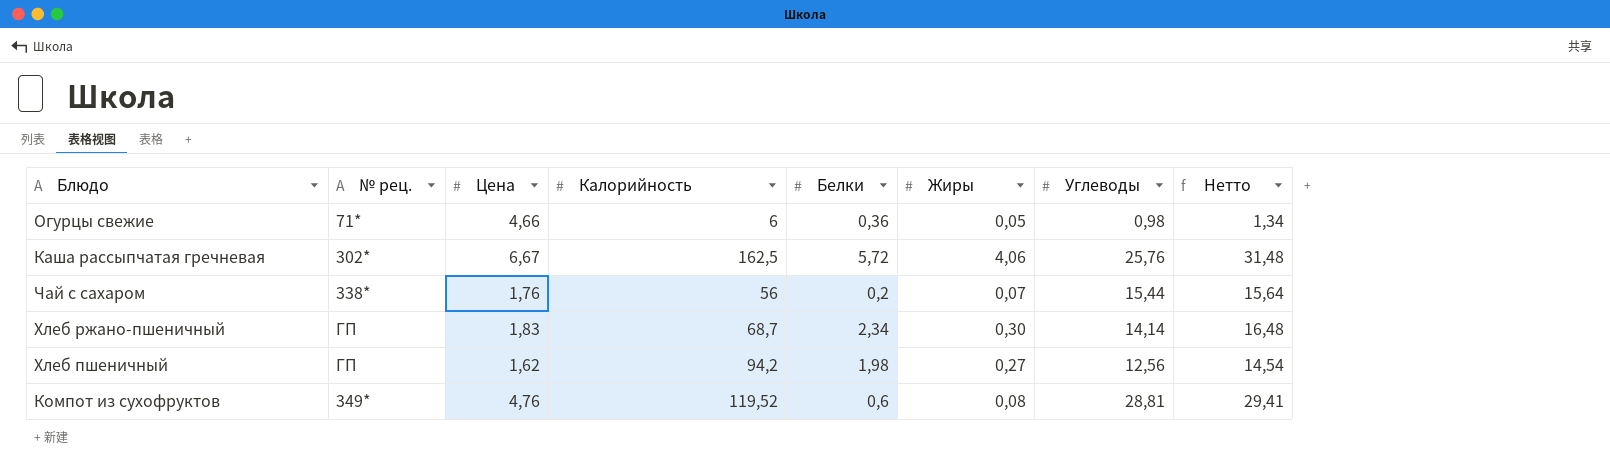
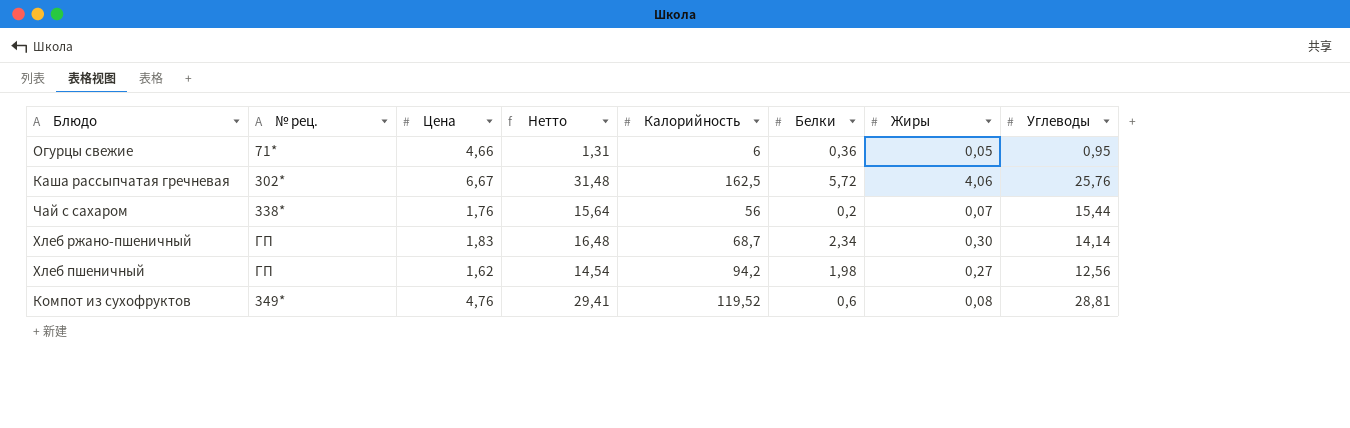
column Нетто | position: 8 -> 4
Огурцы свежие | Нетто: 1,34 -> 1,31
Огурцы свежие | Углеводы: 0,98 -> 0,95

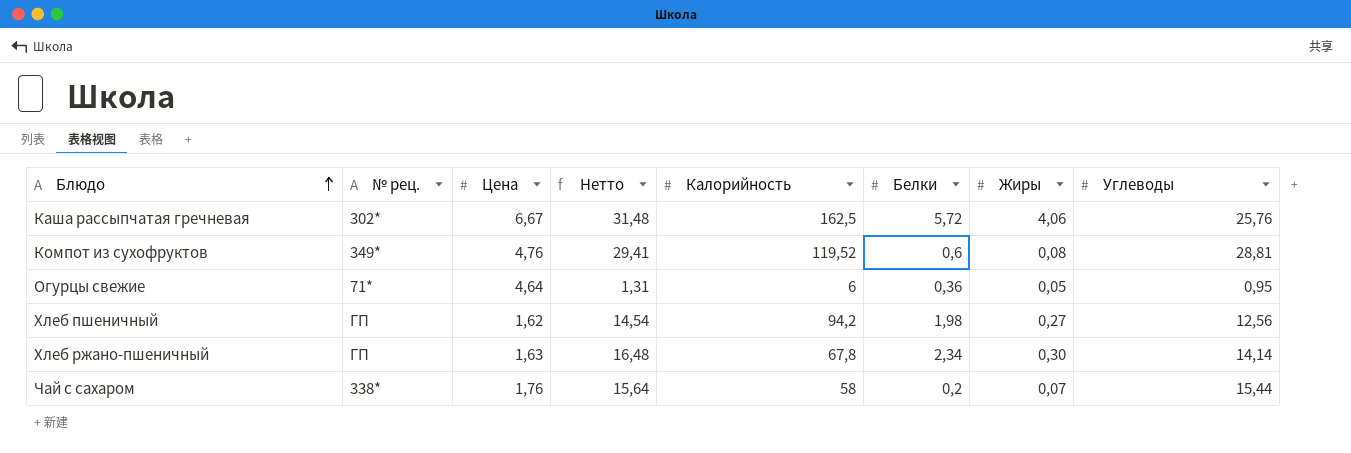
row order: none -> Блюдо ascending
Огурцы свежие | Цена: 4,66 -> 4,64
Хлеб ржано-пшеничный | Цена: 1,83 -> 1,63
Хлеб ржано-пшеничный | Калорийность: 68,7 -> 67,8
Чай с сахаром | Калорийность: 56 -> 58

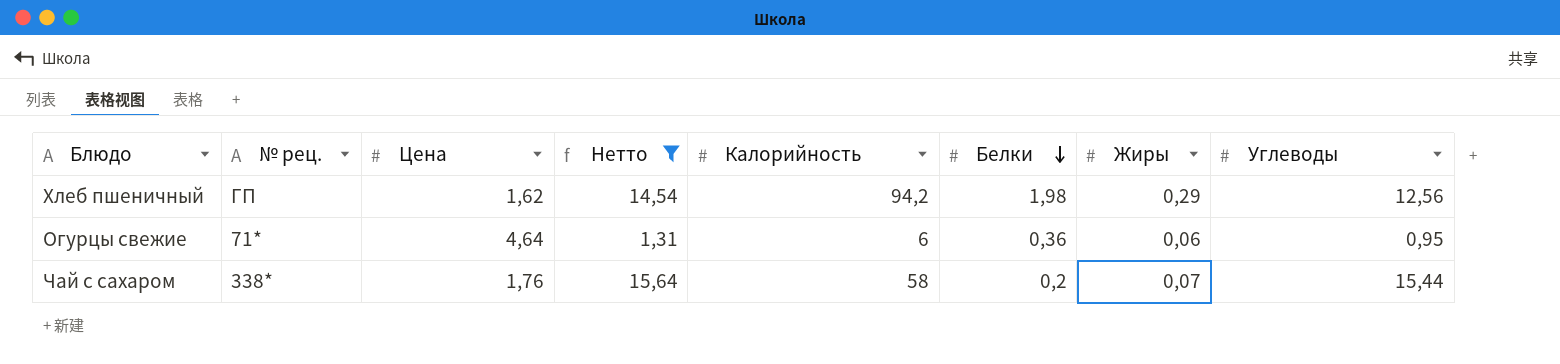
filter: none -> Нетто <= 15,64
row order: Блюдо ascending -> Белки descending
Хлеб пшеничный | Жиры: 0,27 -> 0,29
Огурцы свежие | Жиры: 0,05 -> 0,06

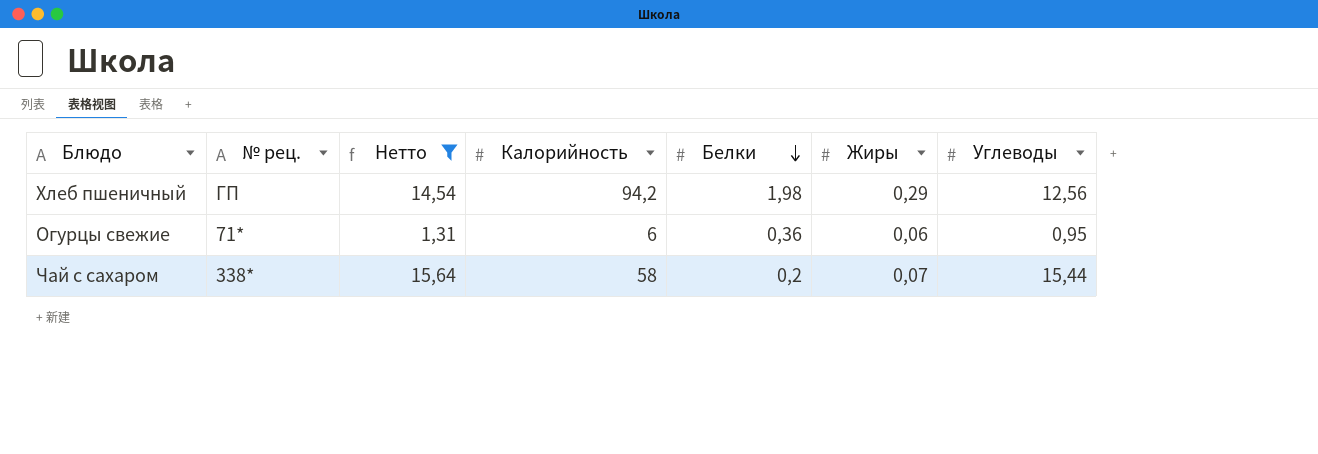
column Цена | position: 3 -> none

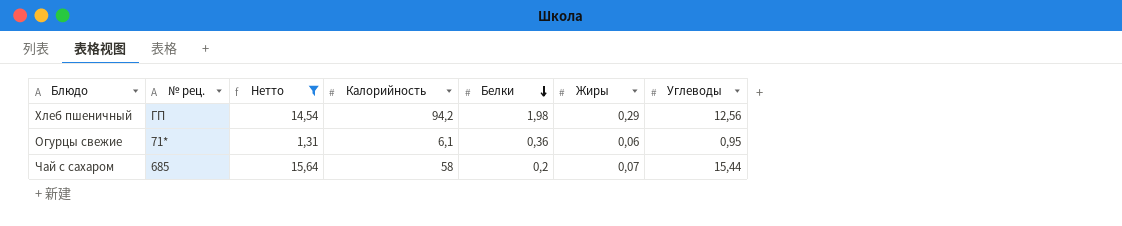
Огурцы свежие | Калорийность: 6 -> 6,1
Чай с сахаром | № рец.: 338* -> 685

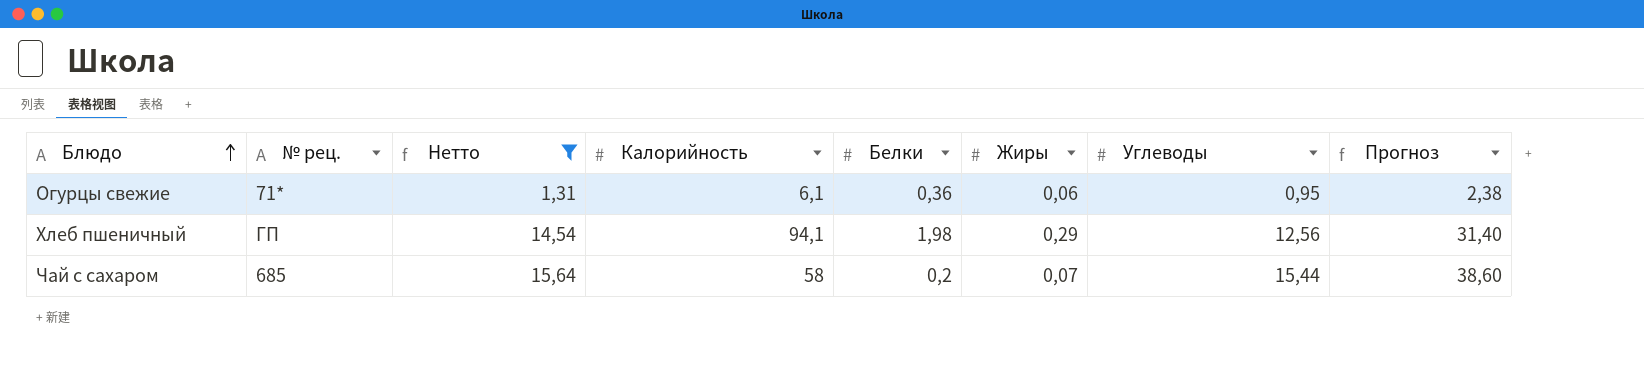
row order: Белки descending -> Блюдо ascending
column Прогноз | formula: none -> [Углеводы] * 2,5
Хлеб пшеничный | Калорийность: 94,2 -> 94,1

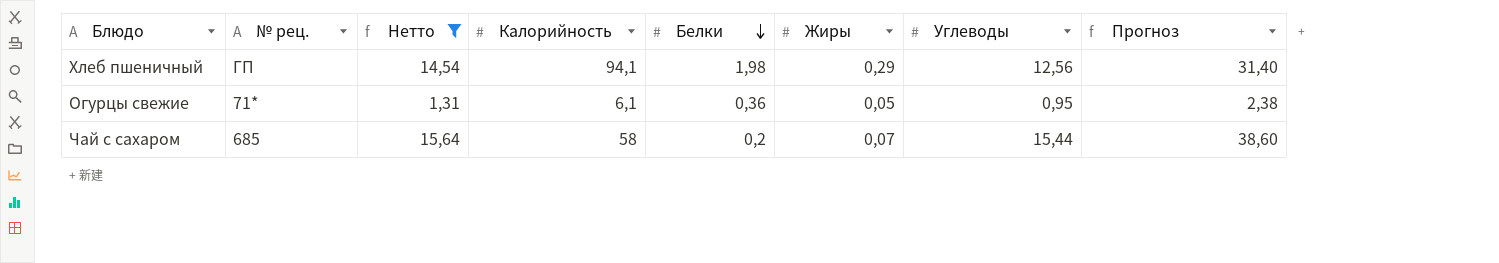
row order: Блюдо ascending -> Белки descending
Огурцы свежие | Жиры: 0,06 -> 0,05

